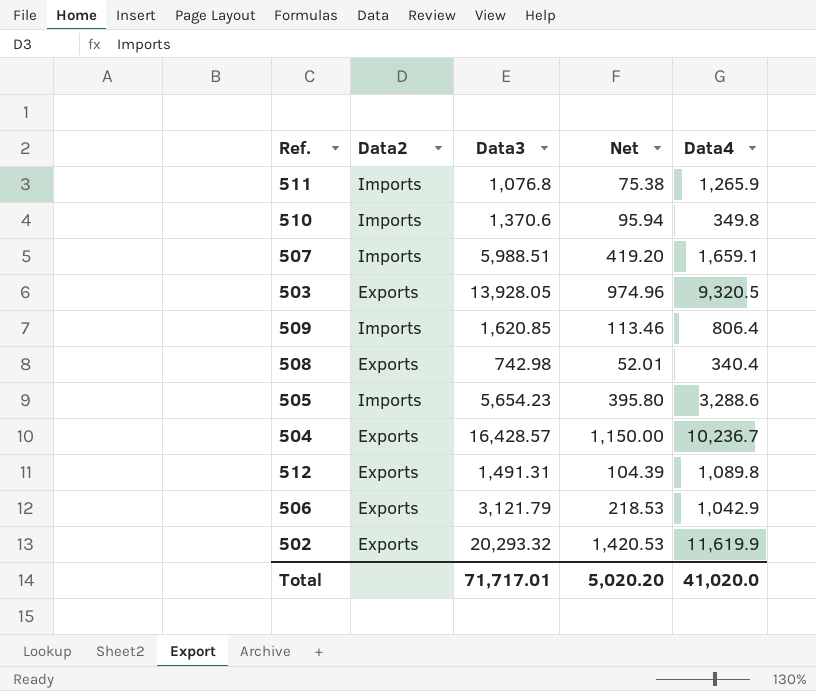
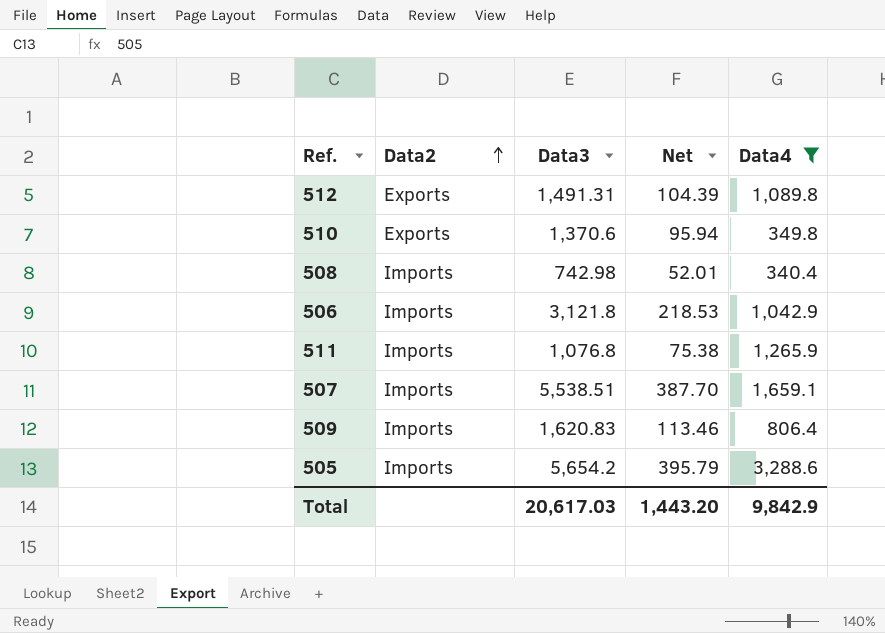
filter: none -> Data4 <= 3,288.6
row order: none -> Data2 ascending
510 | Data2: Imports -> Exports
508 | Data2: Exports -> Imports
506 | Data2: Exports -> Imports
506 | Data3: 3,121.79 -> 3,121.8
507 | Data3: 5,988.51 -> 5,538.51
507 | Net: 419.20 -> 387.70
509 | Data3: 1,620.85 -> 1,620.83
505 | Data3: 5,654.23 -> 5,654.2
505 | Net: 395.80 -> 395.79
Total | Data3: 71,717.01 -> 20,617.03
Total | Net: 5,020.20 -> 1,443.20
Total | Data4: 41,020.0 -> 9,842.9

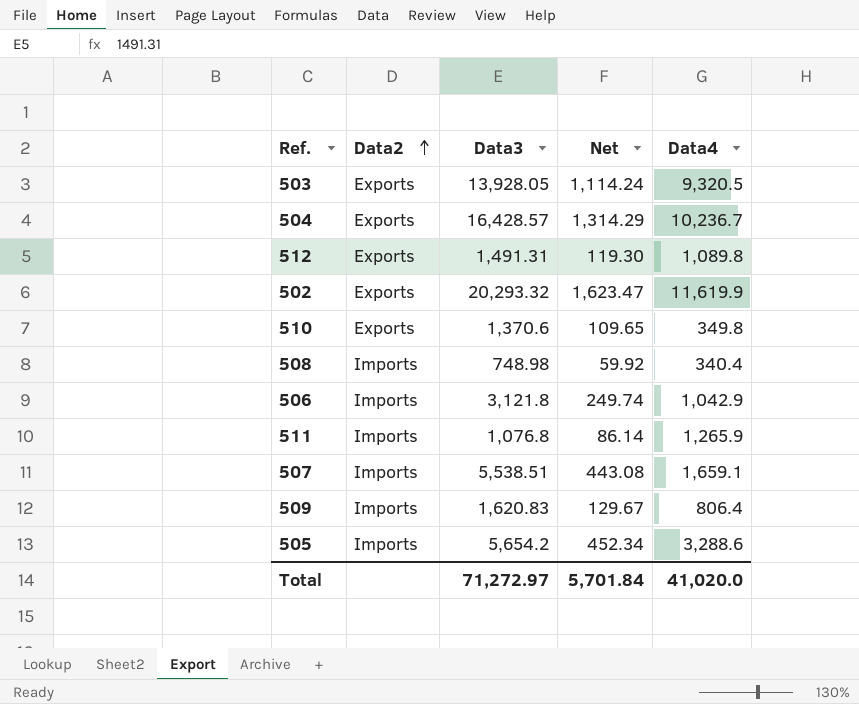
filter: Data4 <= 3,288.6 -> none
column Net | formula: [Data3] * 0.07 -> [Data3] * 0.08
508 | Data3: 742.98 -> 748.98
Total | Data3: 20,617.03 -> 71,272.97
Total | Net: 1,443.20 -> 5,701.84
Total | Data4: 9,842.9 -> 41,020.0

